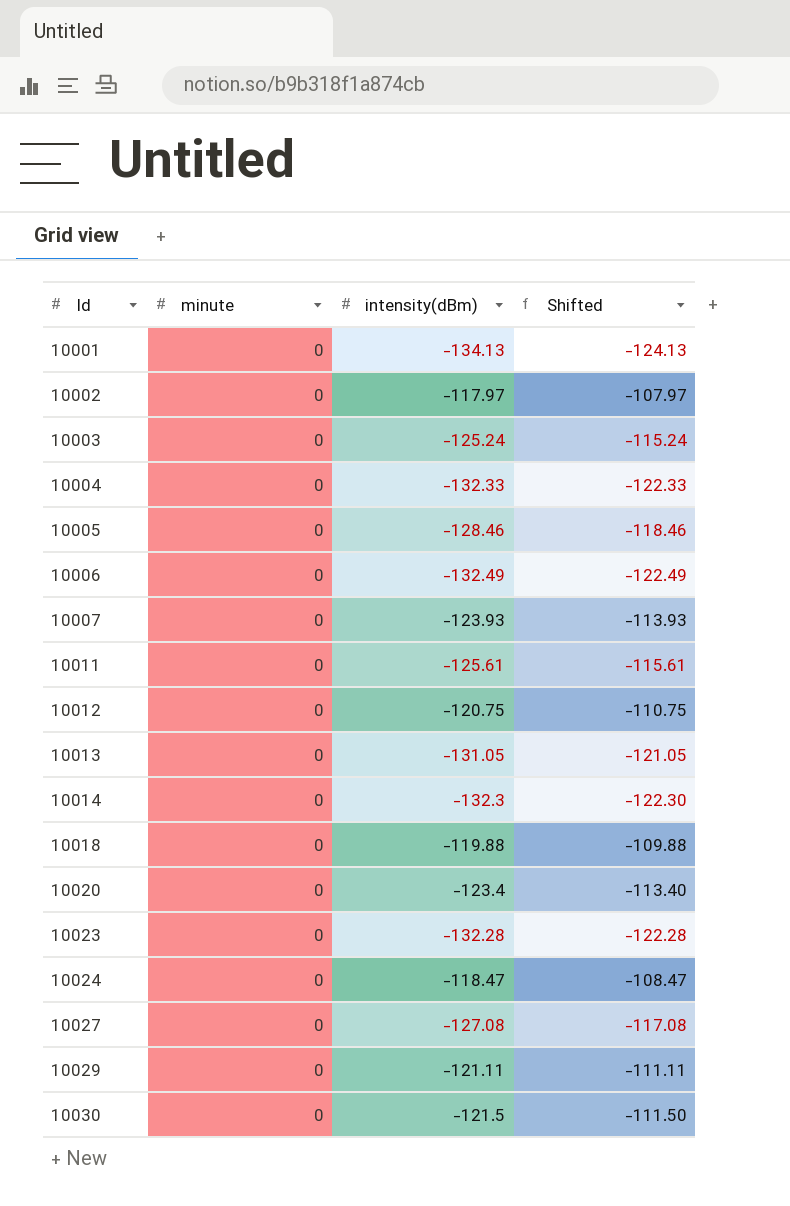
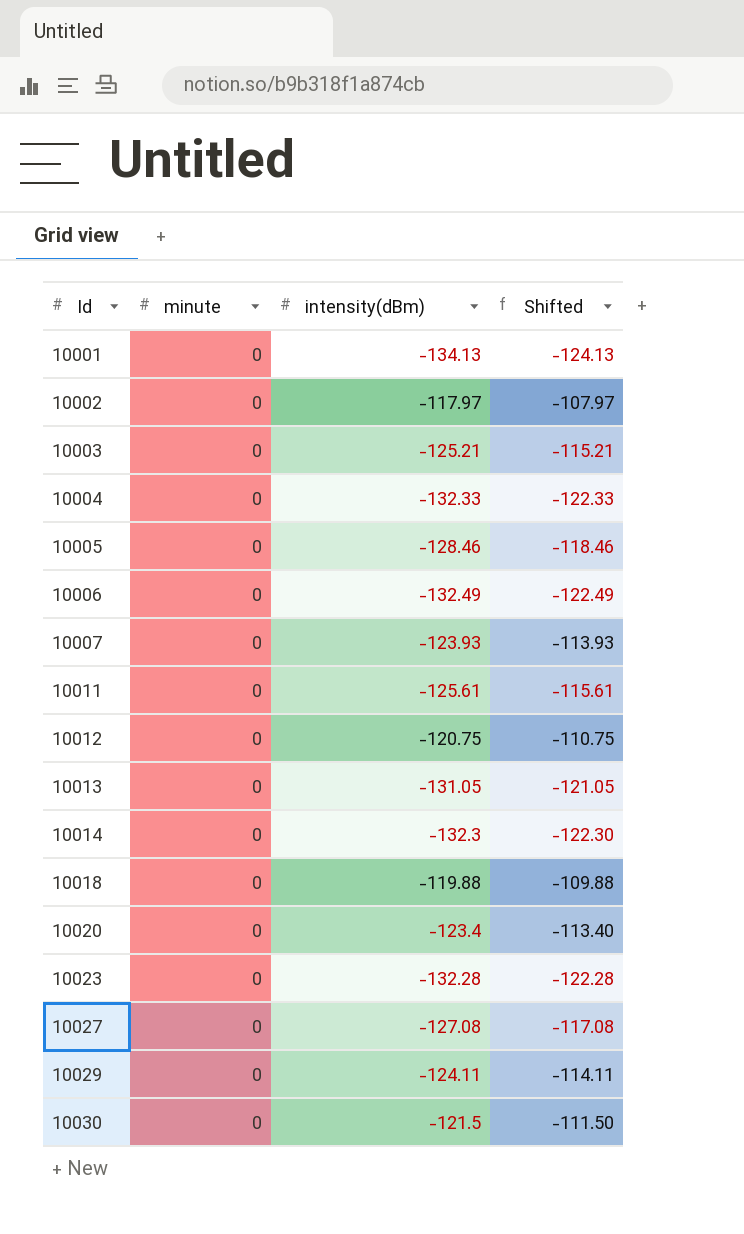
row 10024: 0 | -118.47 | -108.47 -> none
10003 | intensity(dBm): -125.24 -> -125.21
10003 | Shifted: -115.24 -> -115.21
10029 | intensity(dBm): -121.11 -> -124.11
10029 | Shifted: -111.11 -> -114.11

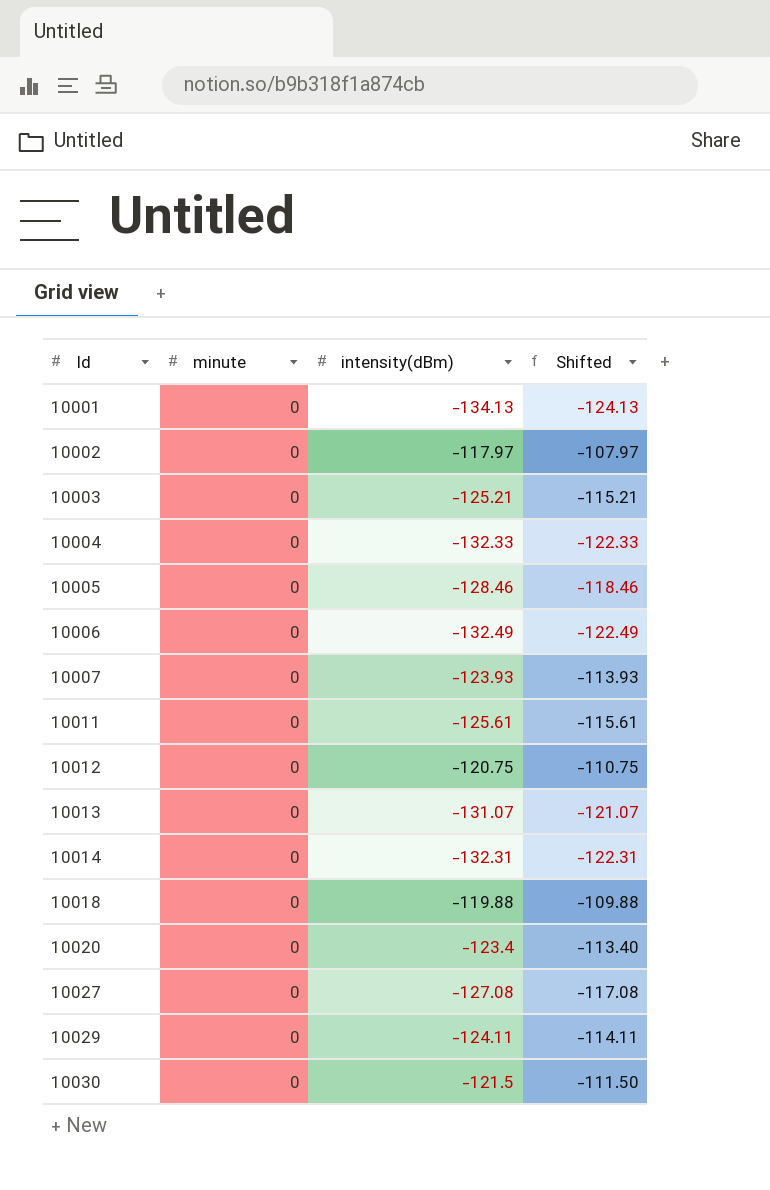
row 10023: 0 | -132.28 | -122.28 -> none
10013 | intensity(dBm): -131.05 -> -131.07
10013 | Shifted: -121.05 -> -121.07
10014 | intensity(dBm): -132.3 -> -132.31
10014 | Shifted: -122.30 -> -122.31

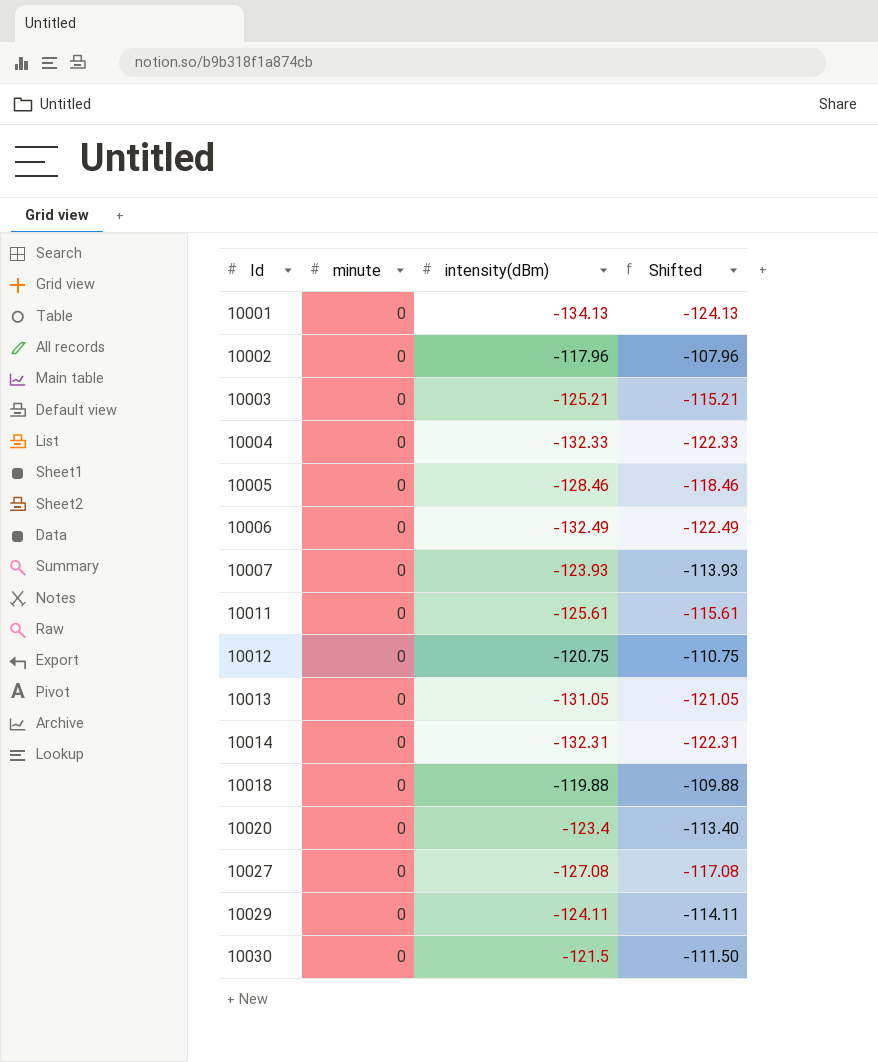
10002 | intensity(dBm): -117.97 -> -117.96
10002 | Shifted: -107.97 -> -107.96
10013 | intensity(dBm): -131.07 -> -131.05
10013 | Shifted: -121.07 -> -121.05

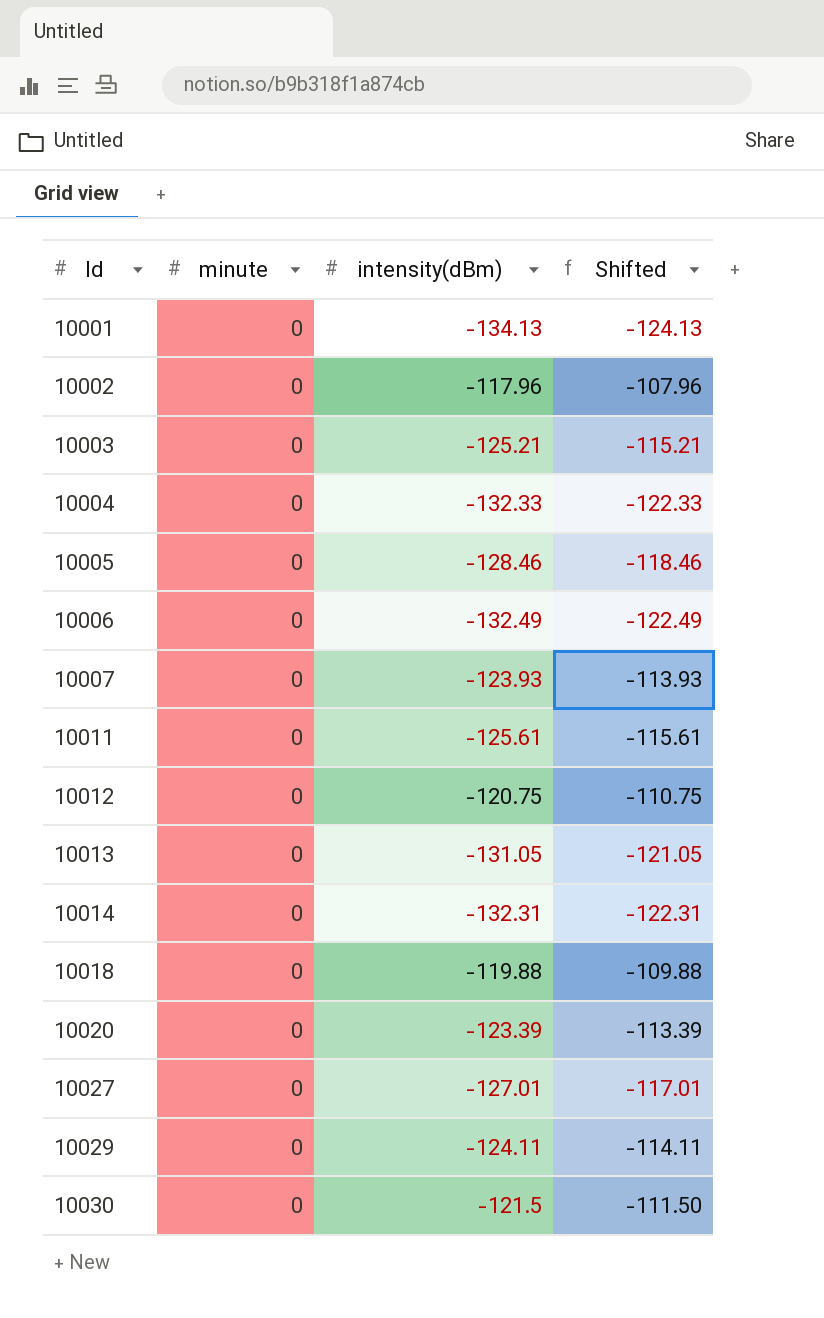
10020 | intensity(dBm): -123.4 -> -123.39
10020 | Shifted: -113.40 -> -113.39
10027 | intensity(dBm): -127.08 -> -127.01
10027 | Shifted: -117.08 -> -117.01

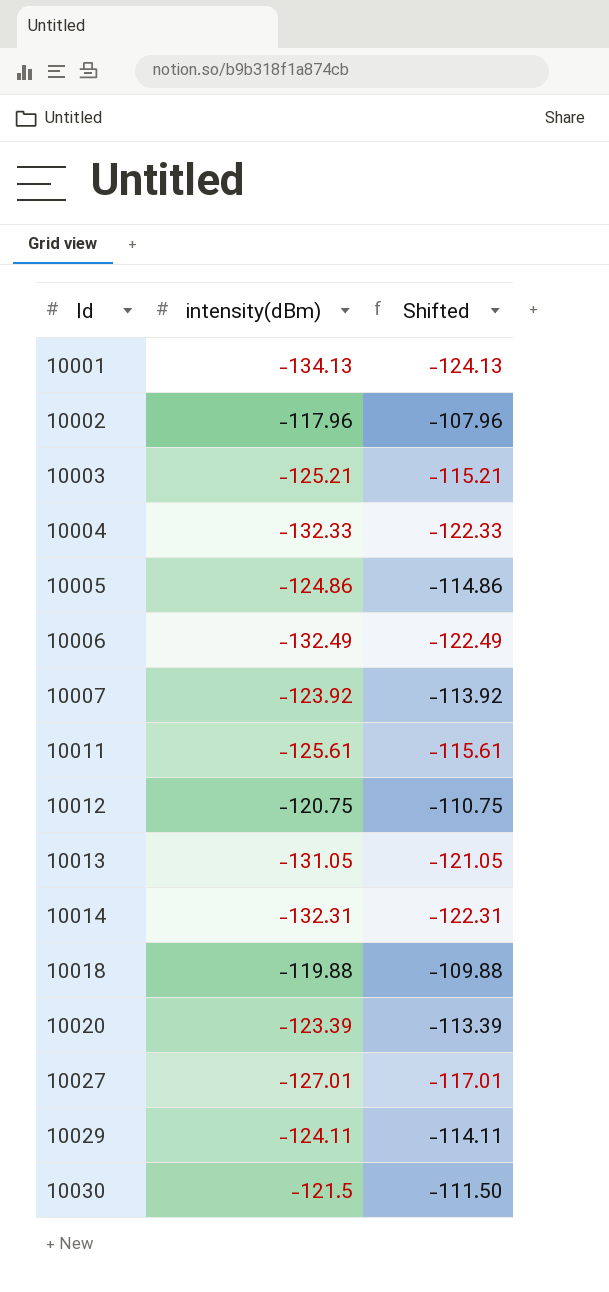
column minute | position: 2 -> none
10005 | intensity(dBm): -128.46 -> -124.86
10005 | Shifted: -118.46 -> -114.86
10007 | intensity(dBm): -123.93 -> -123.92
10007 | Shifted: -113.93 -> -113.92

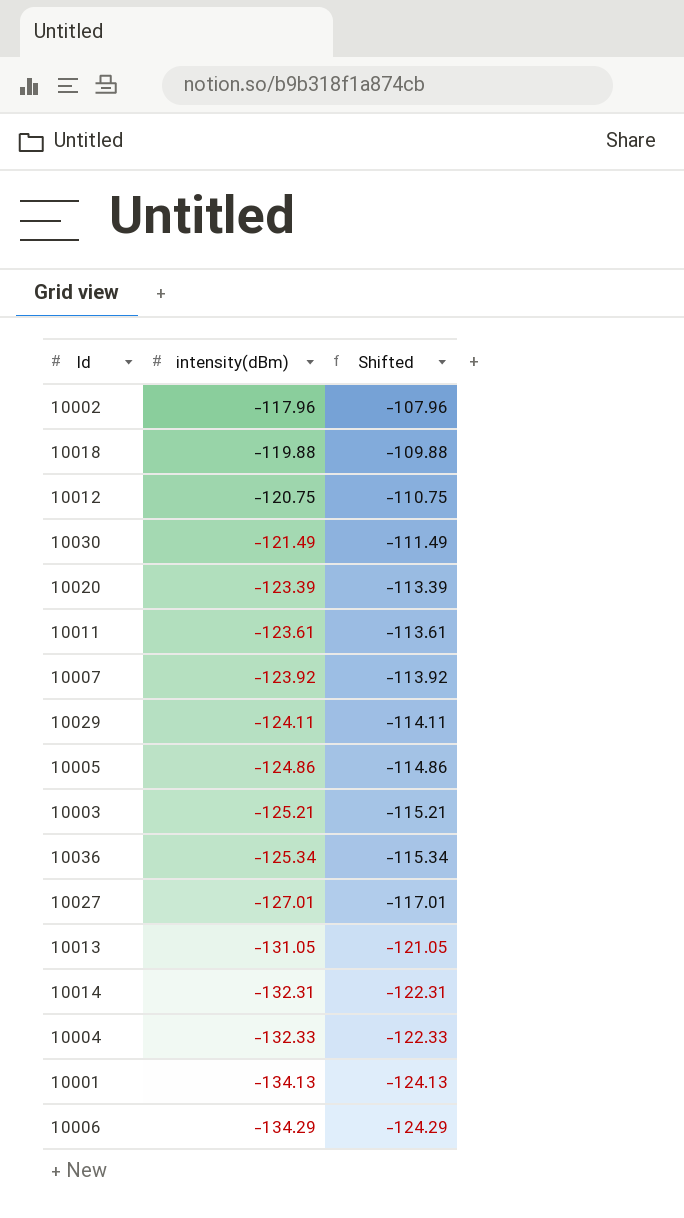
row order: Id ascending -> intensity(dBm) descending
10030 | intensity(dBm): -121.5 -> -121.49
10030 | Shifted: -111.50 -> -111.49
10011 | intensity(dBm): -125.61 -> -123.61
10011 | Shifted: -115.61 -> -113.61
row 10036: none -> -125.34 | -115.34
10006 | intensity(dBm): -132.49 -> -134.29
10006 | Shifted: -122.49 -> -124.29

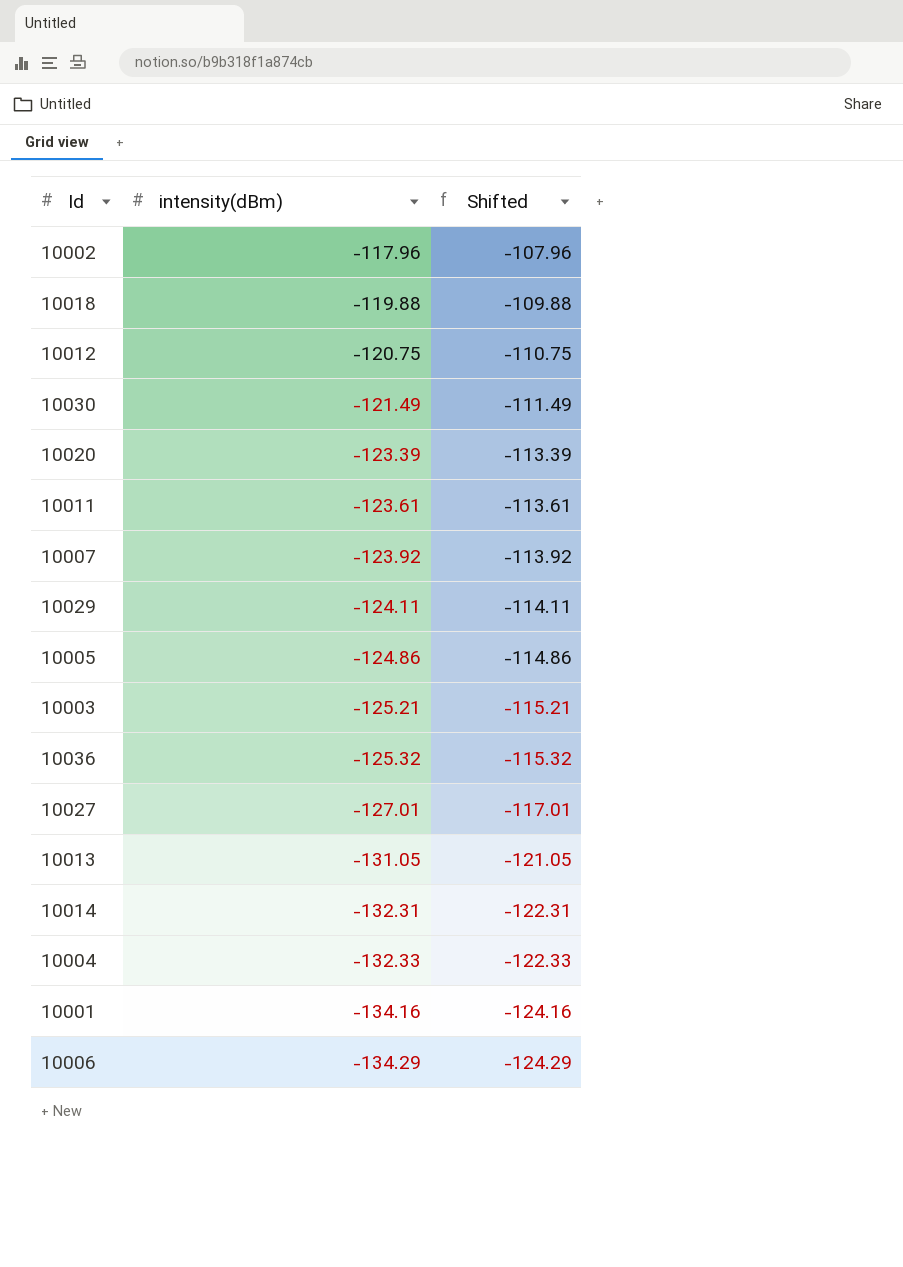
10036 | intensity(dBm): -125.34 -> -125.32
10036 | Shifted: -115.34 -> -115.32
10001 | intensity(dBm): -134.13 -> -134.16
10001 | Shifted: -124.13 -> -124.16

